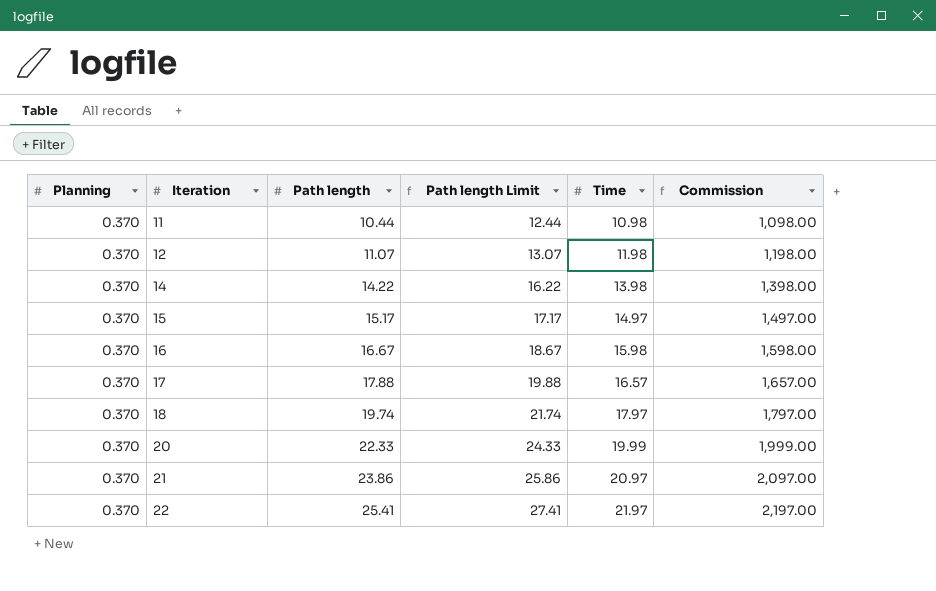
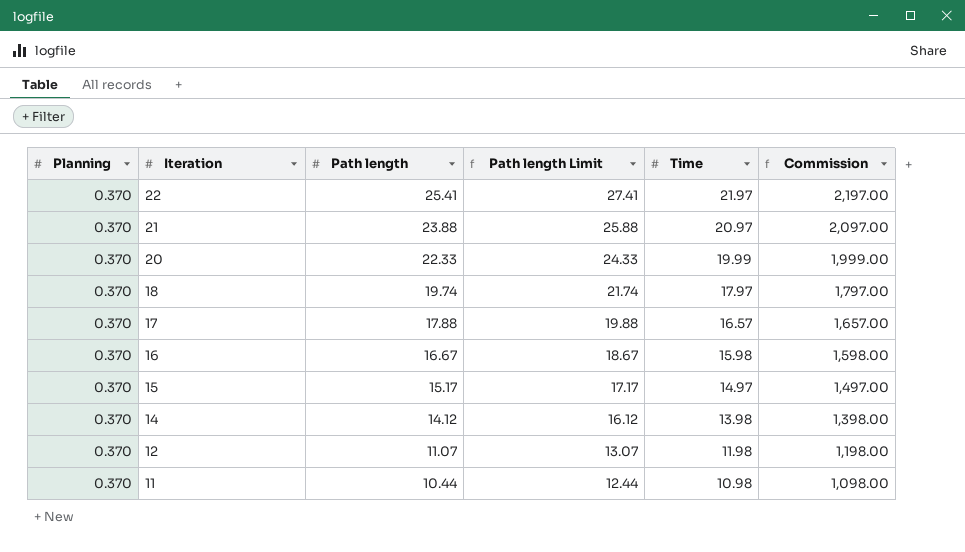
row order: Iteration ascending -> Iteration descending
21 | Path length: 23.86 -> 23.88
21 | Path length Limit: 25.86 -> 25.88
14 | Path length: 14.22 -> 14.12
14 | Path length Limit: 16.22 -> 16.12

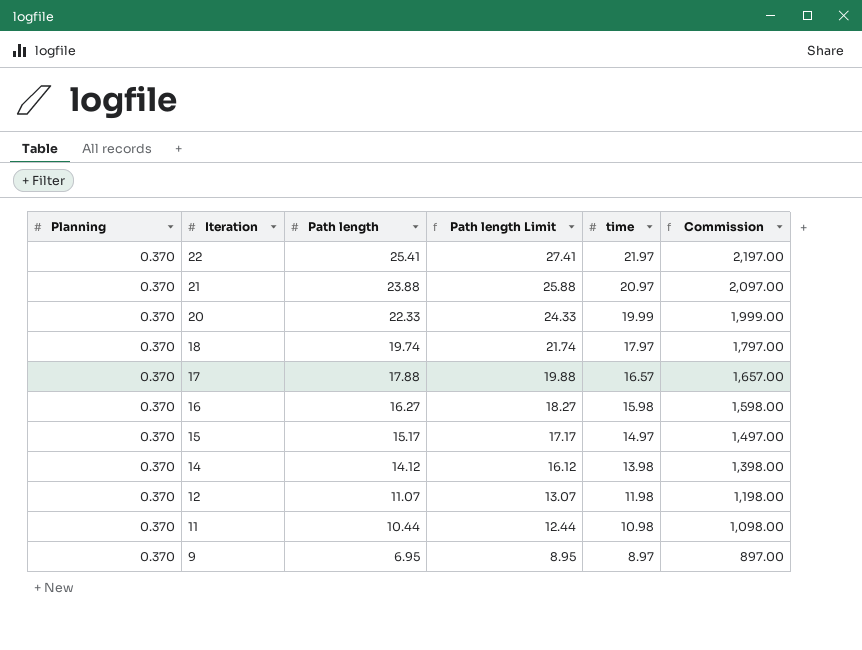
column name: Time -> time
16 | Path length: 16.67 -> 16.27
16 | Path length Limit: 18.67 -> 18.27
row 9: none -> 0.370 | 6.95 | 8.95 | 8.97 | 897.00

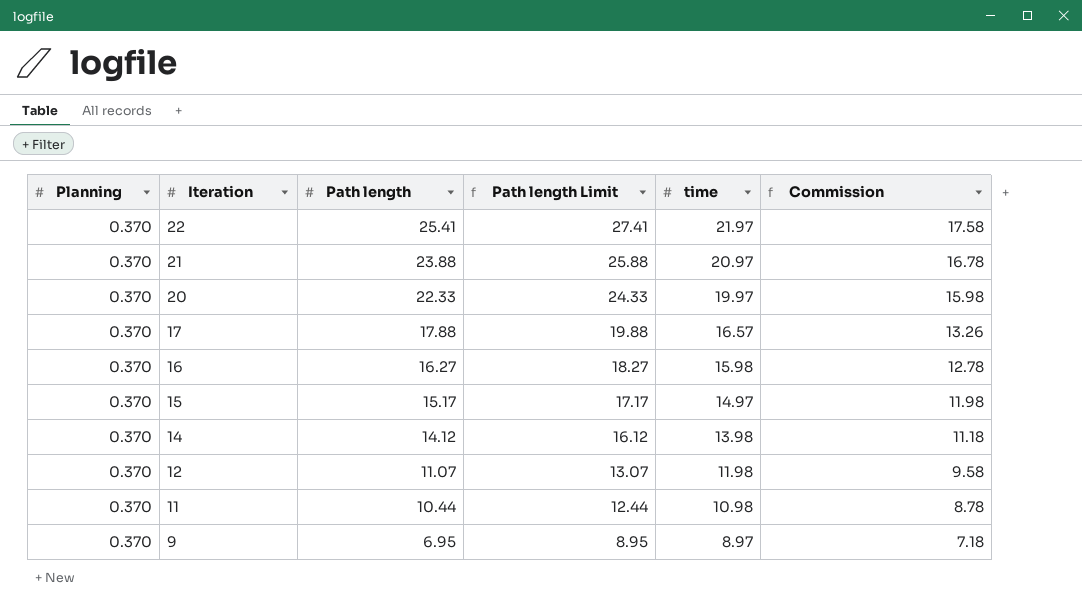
column Commission | formula: [time] * 100 -> [time] * 0.8
row 18: 0.370 | 19.74 | 21.74 | 17.97 | 1,797.00 -> none
20 | time: 19.99 -> 19.97

